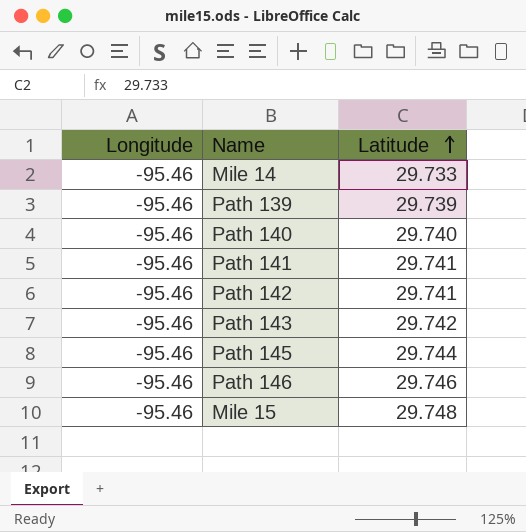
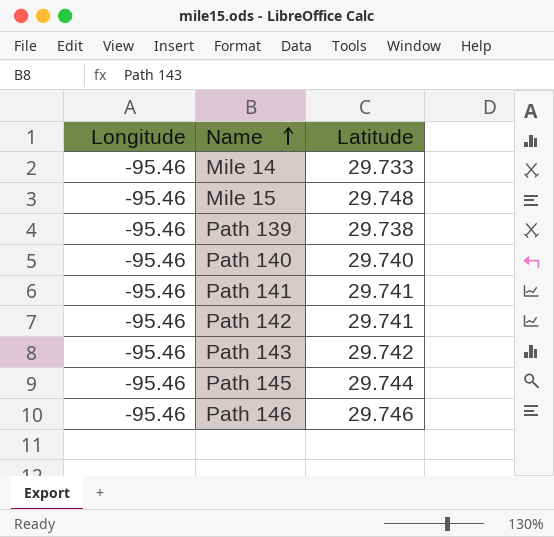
row order: Latitude ascending -> Name ascending
Path 139 | Latitude: 29.739 -> 29.738

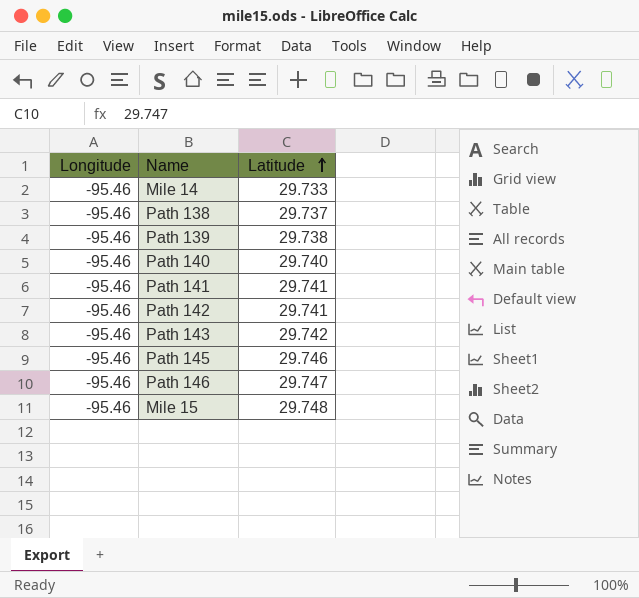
row order: Name ascending -> Latitude ascending
row Path 138: none -> -95.46 | 29.737
Path 145 | Latitude: 29.744 -> 29.746
Path 146 | Latitude: 29.746 -> 29.747

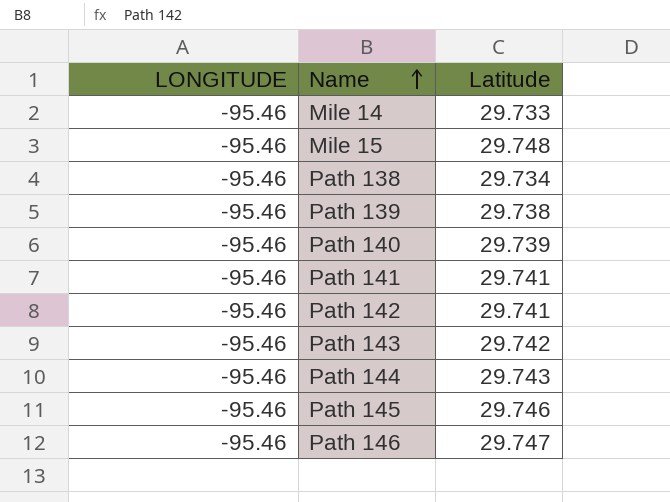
row order: Latitude ascending -> Name ascending
column name: Longitude -> LONGITUDE
Path 138 | Latitude: 29.737 -> 29.734
Path 140 | Latitude: 29.740 -> 29.739
row Path 144: none -> -95.46 | 29.743

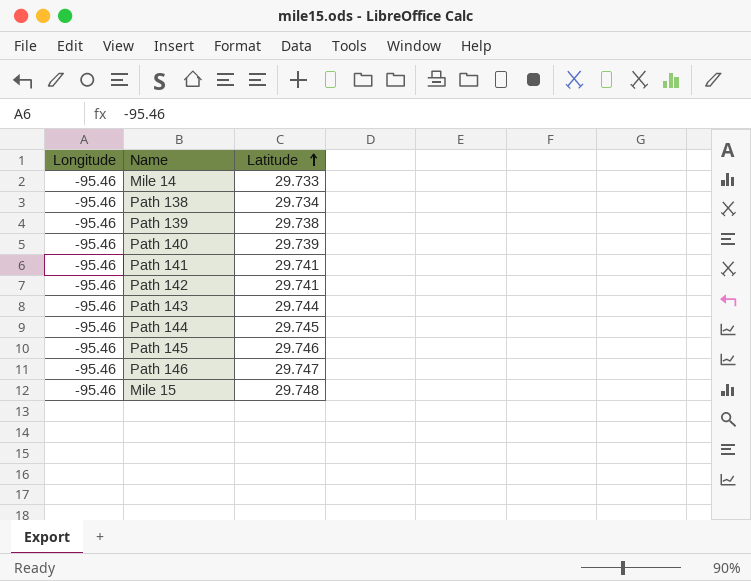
row order: Name ascending -> Latitude ascending
column name: LONGITUDE -> Longitude
Path 143 | Latitude: 29.742 -> 29.744
Path 144 | Latitude: 29.743 -> 29.745

